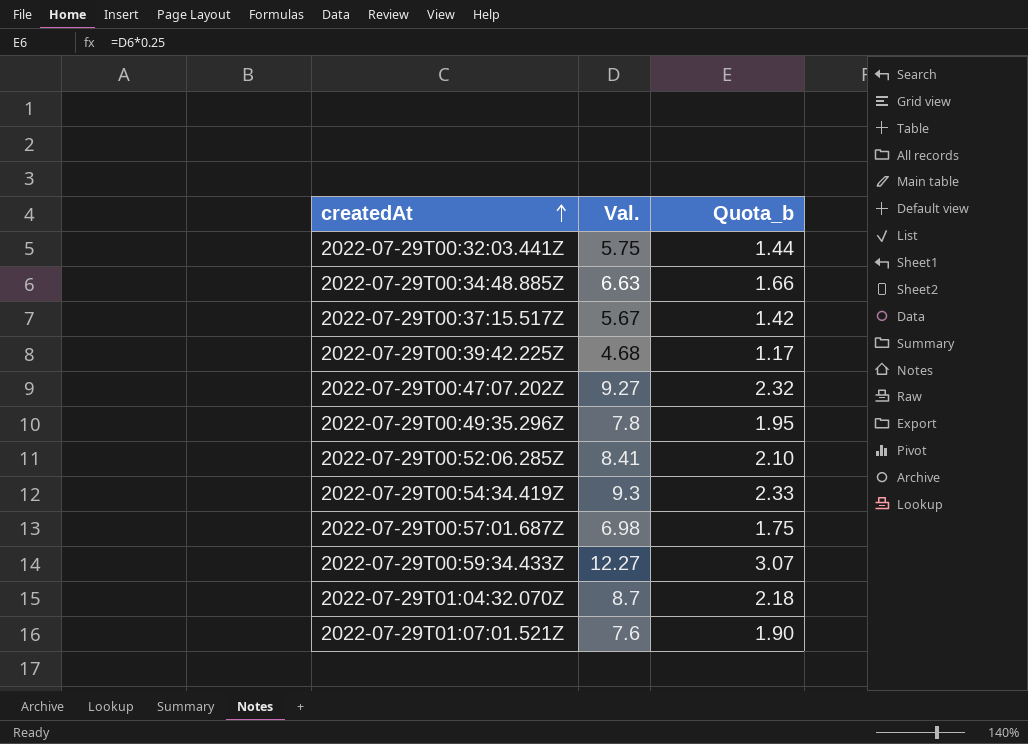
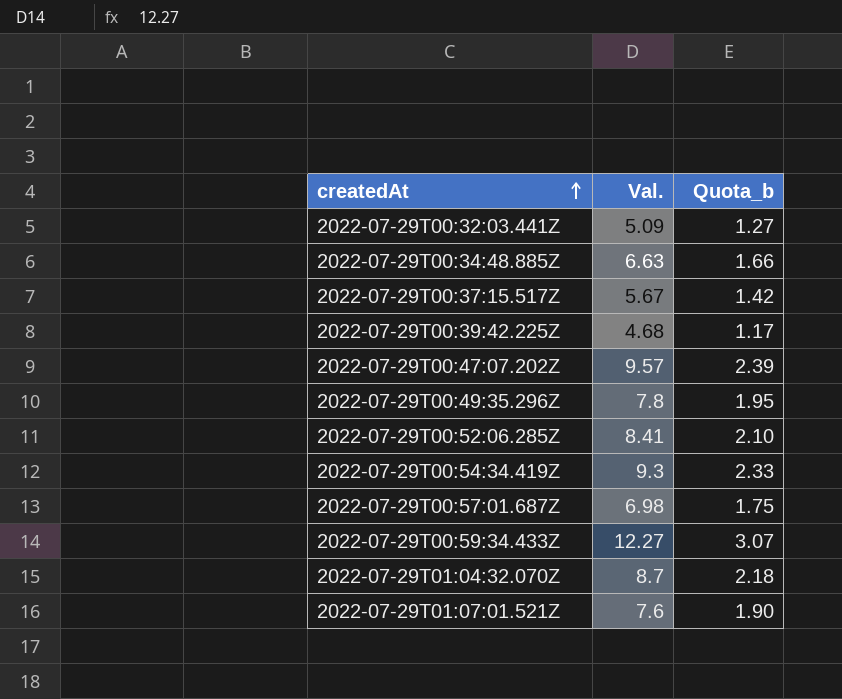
2022-07-29T00:32:03.441Z | Val.: 5.75 -> 5.09
2022-07-29T00:32:03.441Z | Quota_b: 1.44 -> 1.27
2022-07-29T00:47:07.202Z | Val.: 9.27 -> 9.57
2022-07-29T00:47:07.202Z | Quota_b: 2.32 -> 2.39

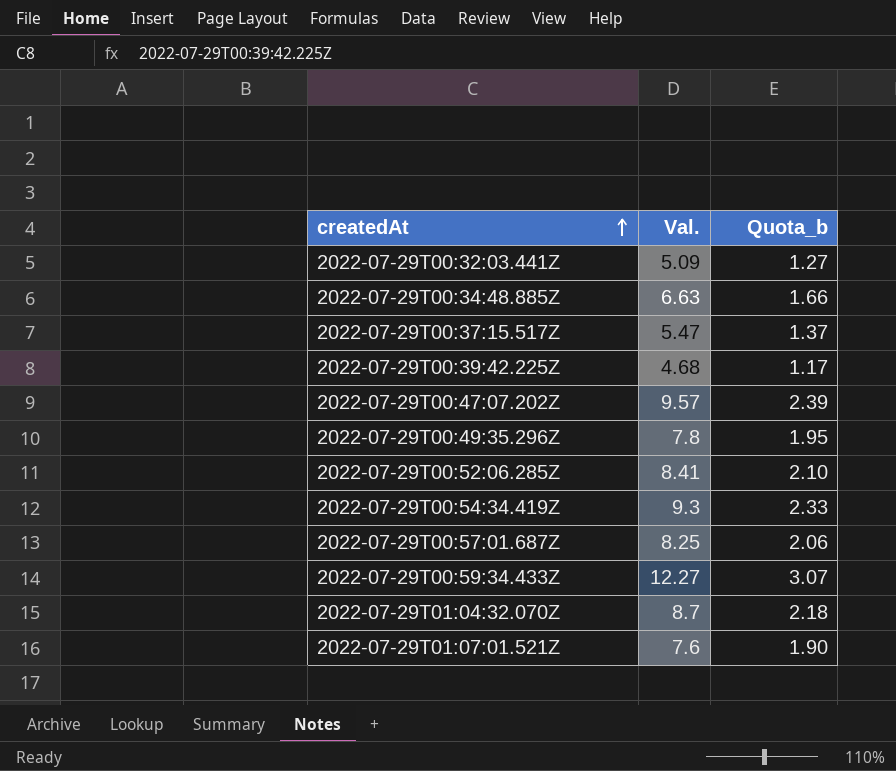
2022-07-29T00:37:15.517Z | Val.: 5.67 -> 5.47
2022-07-29T00:37:15.517Z | Quota_b: 1.42 -> 1.37
2022-07-29T00:57:01.687Z | Val.: 6.98 -> 8.25
2022-07-29T00:57:01.687Z | Quota_b: 1.75 -> 2.06

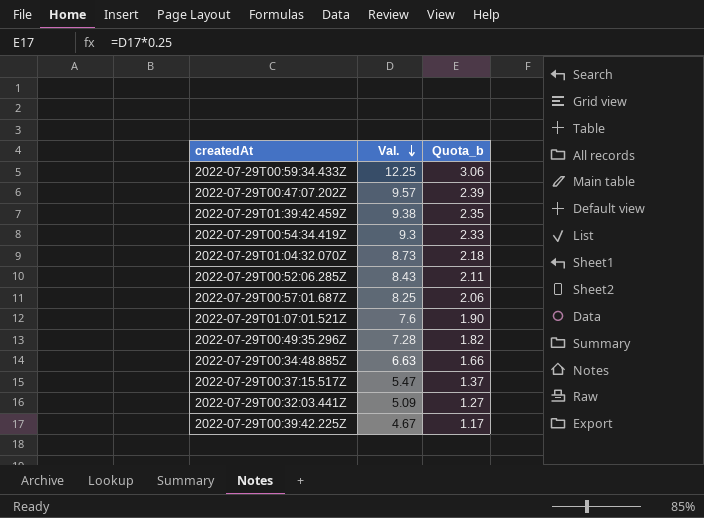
row order: createdAt ascending -> Val. descending
2022-07-29T00:59:34.433Z | Val.: 12.27 -> 12.25
2022-07-29T00:59:34.433Z | Quota_b: 3.07 -> 3.06
row 2022-07-29T01:39:42.459Z: none -> 9.38 | 2.35
2022-07-29T01:04:32.070Z | Val.: 8.7 -> 8.73
2022-07-29T00:52:06.285Z | Val.: 8.41 -> 8.43
2022-07-29T00:52:06.285Z | Quota_b: 2.10 -> 2.11
2022-07-29T00:49:35.296Z | Val.: 7.8 -> 7.28
2022-07-29T00:49:35.296Z | Quota_b: 1.95 -> 1.82
2022-07-29T00:39:42.225Z | Val.: 4.68 -> 4.67

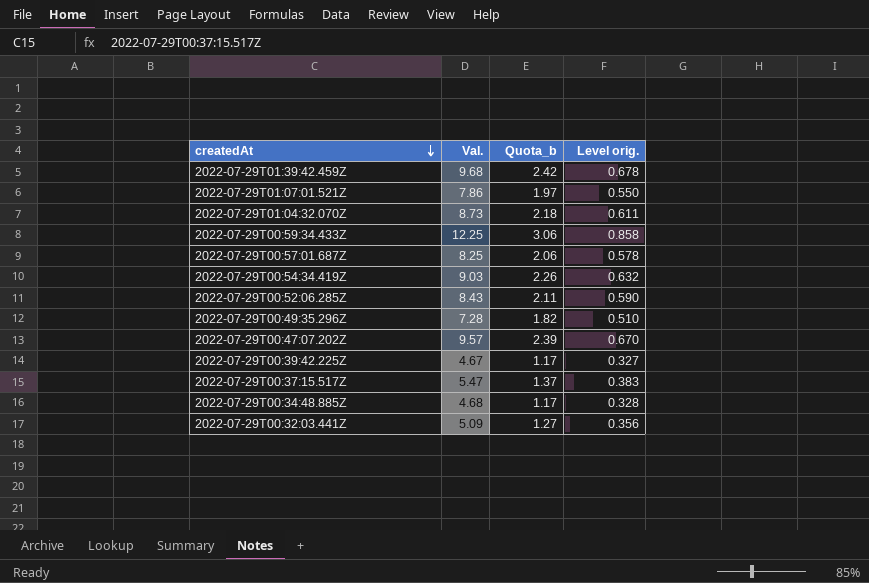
row order: Val. descending -> createdAt descending
column Level orig. | formula: none -> [Val.] * 0.07
2022-07-29T01:39:42.459Z | Val.: 9.38 -> 9.68
2022-07-29T01:39:42.459Z | Quota_b: 2.35 -> 2.42
2022-07-29T01:07:01.521Z | Val.: 7.6 -> 7.86
2022-07-29T01:07:01.521Z | Quota_b: 1.90 -> 1.97
2022-07-29T00:54:34.419Z | Val.: 9.3 -> 9.03
2022-07-29T00:54:34.419Z | Quota_b: 2.33 -> 2.26
2022-07-29T00:34:48.885Z | Val.: 6.63 -> 4.68
2022-07-29T00:34:48.885Z | Quota_b: 1.66 -> 1.17

